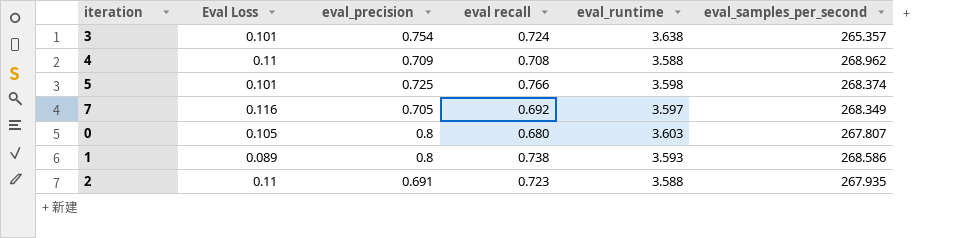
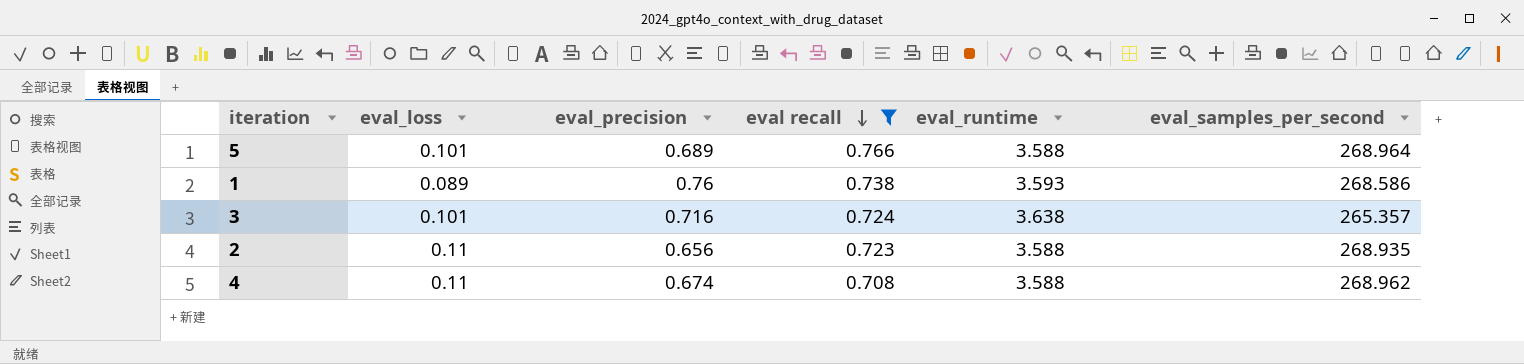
filter: none -> eval recall >= 0.708
row order: none -> eval recall descending
column name: Eval Loss -> eval_loss
5 | eval_precision: 0.725 -> 0.689
5 | eval_runtime: 3.598 -> 3.588
5 | eval_samples_per_second: 268.374 -> 268.964
1 | eval_precision: 0.8 -> 0.76
3 | eval_precision: 0.754 -> 0.716
2 | eval_precision: 0.691 -> 0.656
2 | eval_samples_per_second: 267.935 -> 268.935
4 | eval_precision: 0.709 -> 0.674

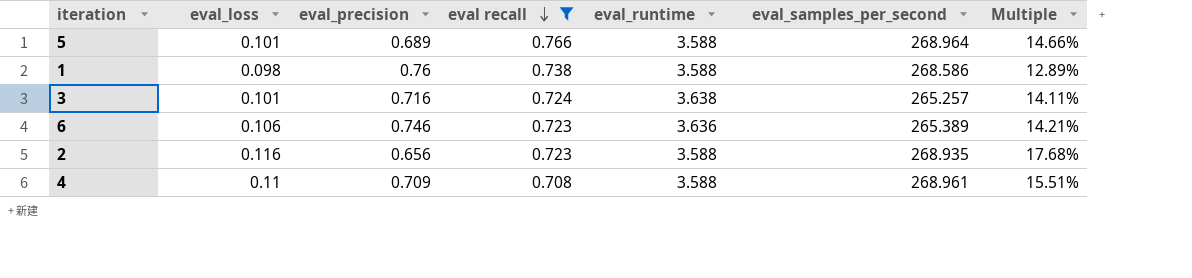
column Multiple | formula: none -> [eval_loss] / [eval_precision]
1 | eval_loss: 0.089 -> 0.098
1 | eval_runtime: 3.593 -> 3.588
3 | eval_samples_per_second: 265.357 -> 265.257
row 6: none -> 0.106 | 0.746 | 0.723 | 3.636 | 265.389 | 14.21%
2 | eval_loss: 0.11 -> 0.116
4 | eval_precision: 0.674 -> 0.709
4 | eval_samples_per_second: 268.962 -> 268.961

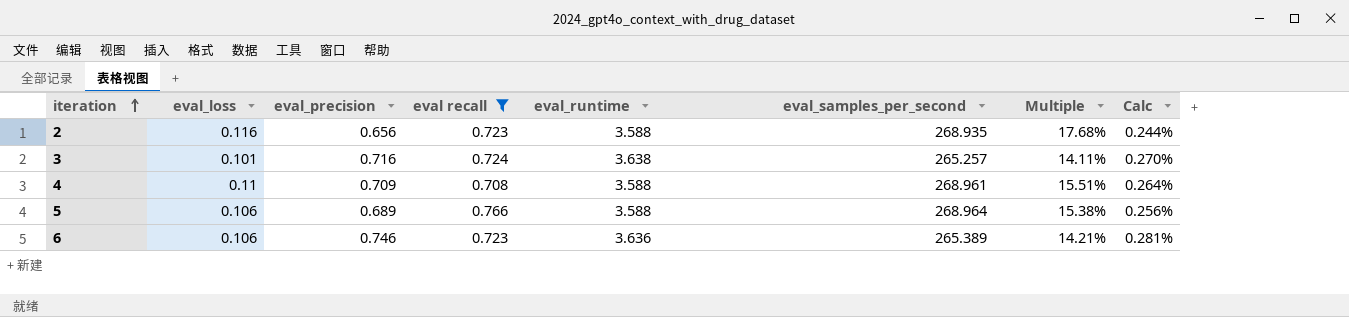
row order: eval recall descending -> iteration ascending
column Calc | formula: none -> [eval_precision] / [eval_samples_per_second]
row 1: 0.098 | 0.76 | 0.738 | 3.588 | 268.586 | 12.89% -> none
5 | eval_loss: 0.101 -> 0.106
5 | Multiple: 14.66% -> 15.38%

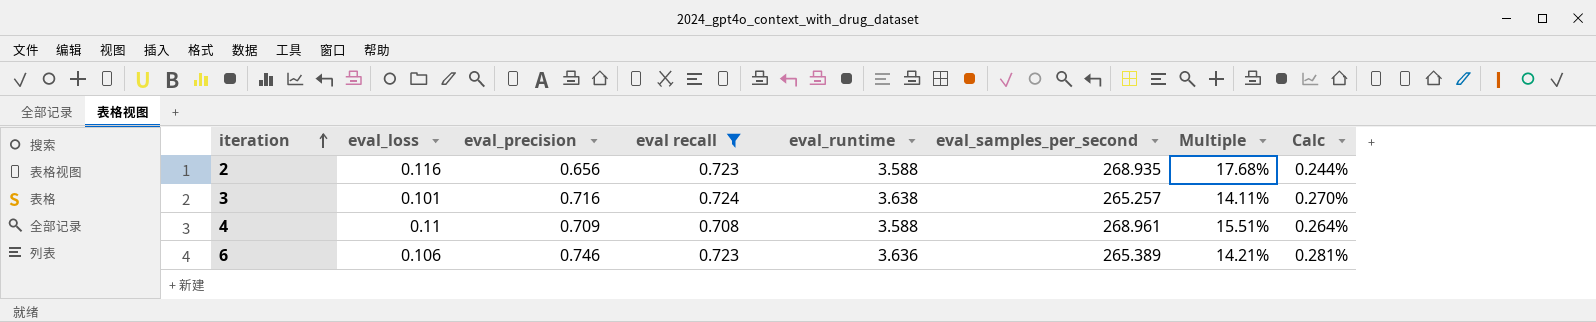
row 5: 0.106 | 0.689 | 0.766 | 3.588 | 268.964 | 15.38% | 0.256% -> none

